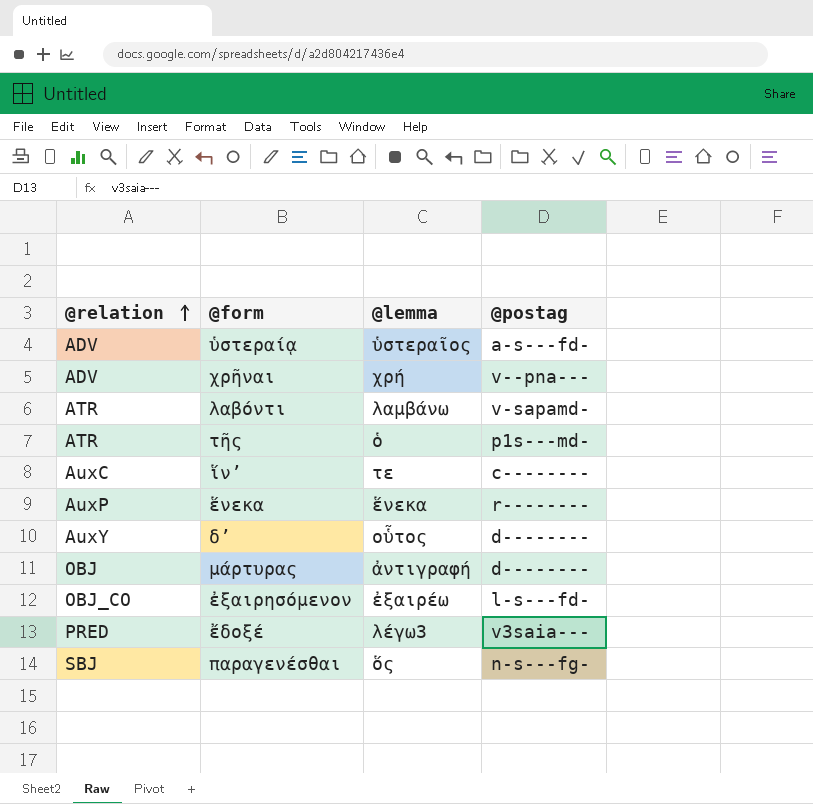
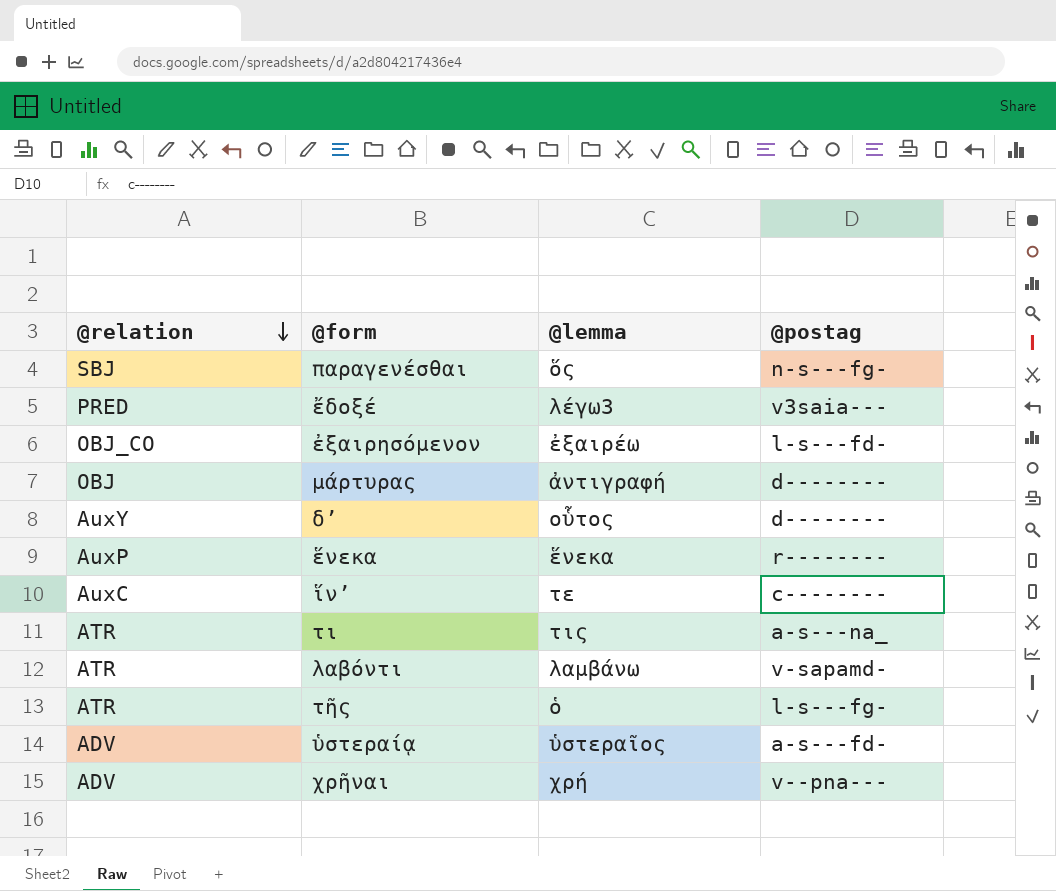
row order: @relation ascending -> @relation descending
row τι: none -> ATR | τις | a-s---na_
τῆς | @postag: p1s---md- -> l-s---fg-

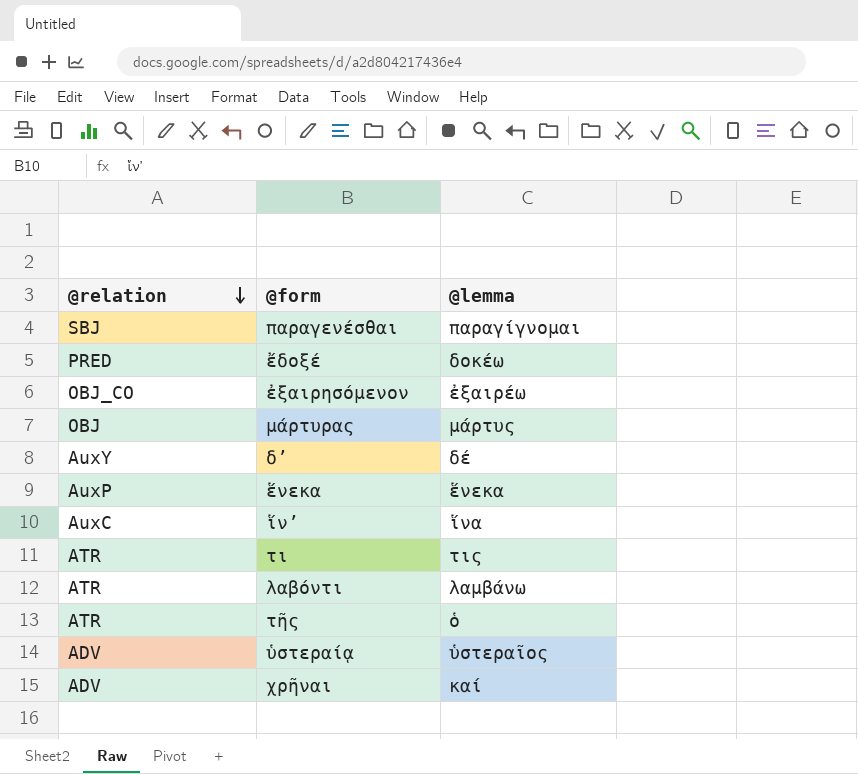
column @postag | position: 4 -> none
παραγενέσθαι | @lemma: ὅς -> παραγίγνομαι
ἔδοξέ | @lemma: λέγω3 -> δοκέω
μάρτυρας | @lemma: ἀντιγραφή -> μάρτυς
δʼ | @lemma: οὗτος -> δέ
ἵνʼ | @lemma: τε -> ἵνα
χρῆναι | @lemma: χρή -> καί

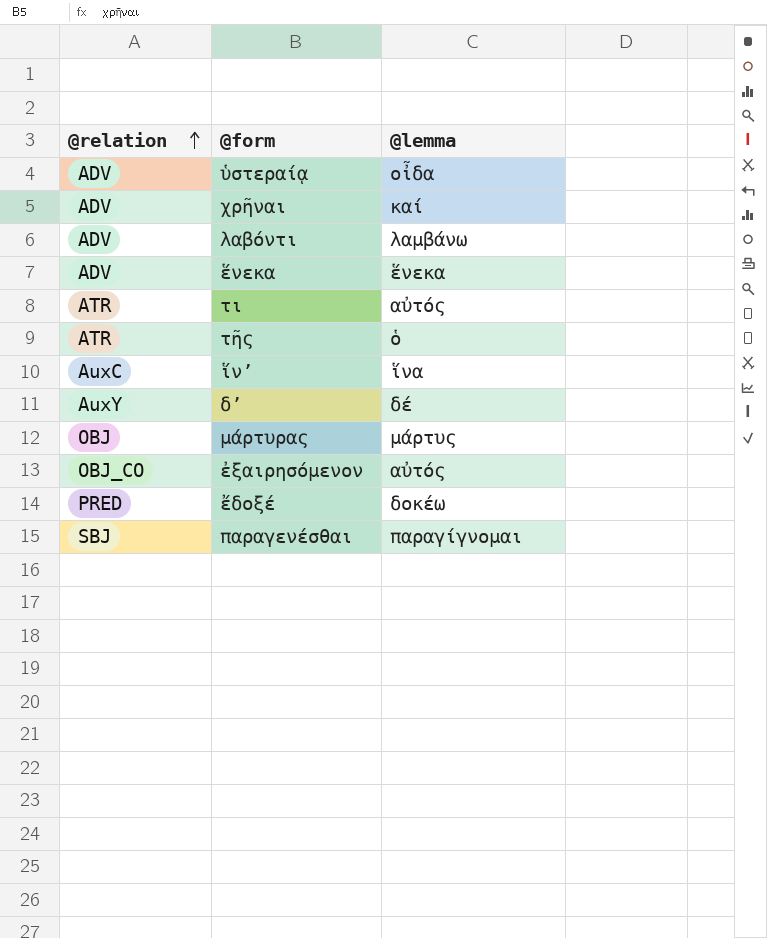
row order: @relation descending -> @relation ascending
ὑστεραίᾳ | @lemma: ὑστεραῖος -> οἶδα
λαβόντι | @relation: ATR -> ADV
ἕνεκα | @relation: AuxP -> ADV
τι | @lemma: τις -> αὐτός
ἐξαιρησόμενον | @lemma: ἐξαιρέω -> αὐτός

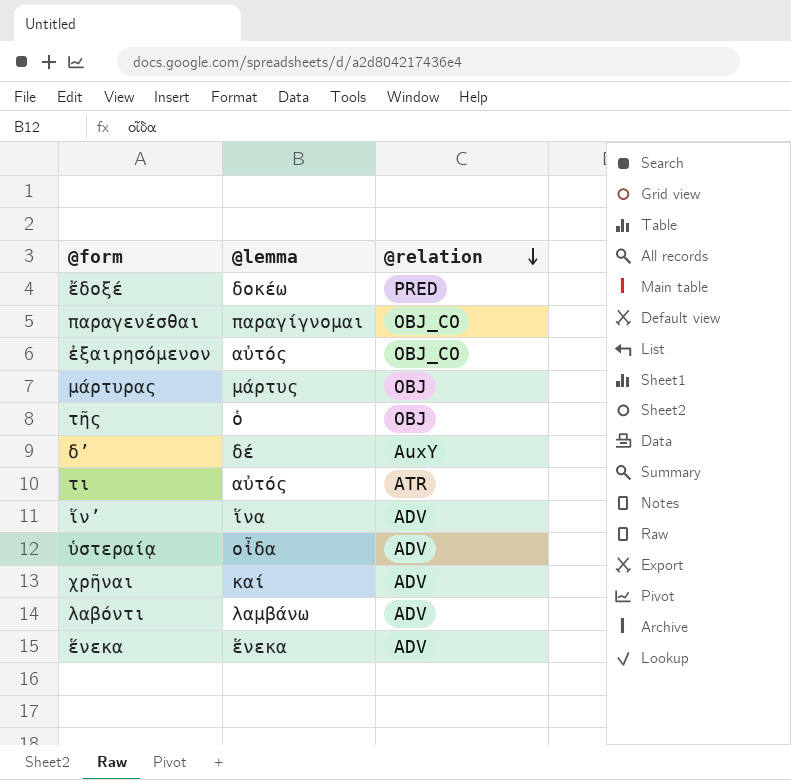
row order: @relation ascending -> @relation descending
column @relation | position: 1 -> 3
παραγενέσθαι | @relation: SBJ -> OBJ_CO
τῆς | @relation: ATR -> OBJ
ἵνʼ | @relation: AuxC -> ADV

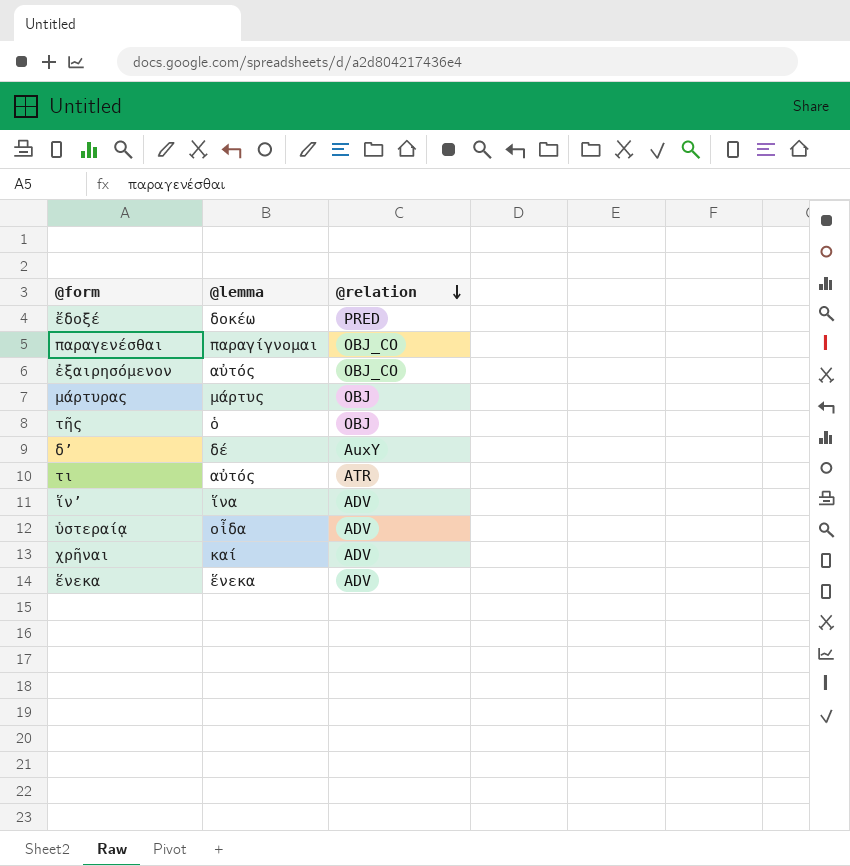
row λαβόντι: λαμβάνω | ADV -> none

